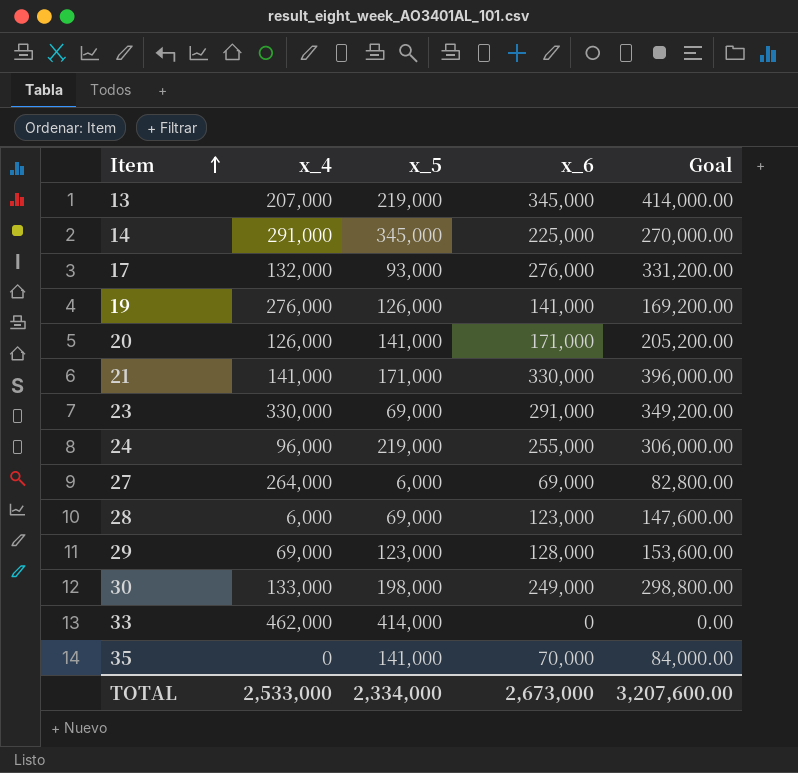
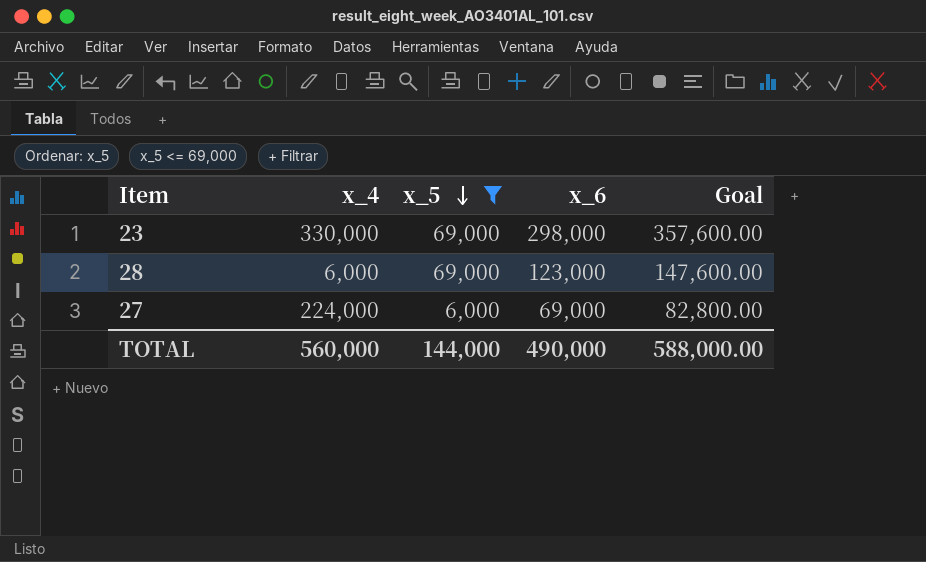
filter: none -> x_5 <= 69,000
row order: Item ascending -> x_5 descending
23 | x_6: 291,000 -> 298,000
23 | Goal: 349,200.00 -> 357,600.00
27 | x_4: 264,000 -> 224,000
TOTAL | x_4: 2,533,000 -> 560,000
TOTAL | x_5: 2,334,000 -> 144,000
TOTAL | x_6: 2,673,000 -> 490,000
TOTAL | Goal: 3,207,600.00 -> 588,000.00

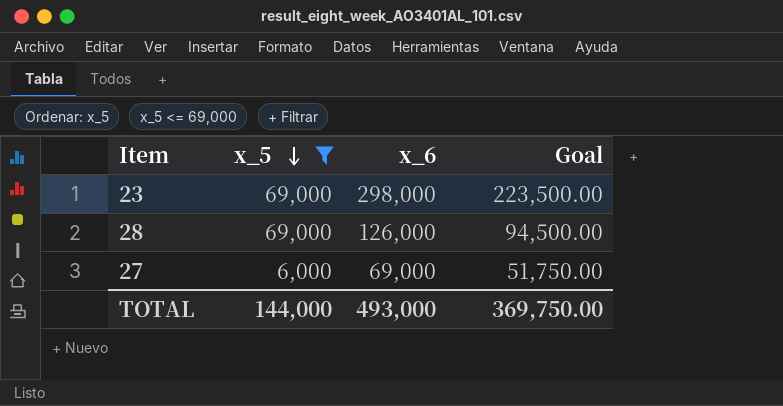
column x_4 | position: 2 -> none
column Goal | formula: [x_6] * 1.2 -> [x_6] * 0.75
28 | x_6: 123,000 -> 126,000
TOTAL | x_6: 490,000 -> 493,000
TOTAL | Goal: 588,000.00 -> 369,750.00

